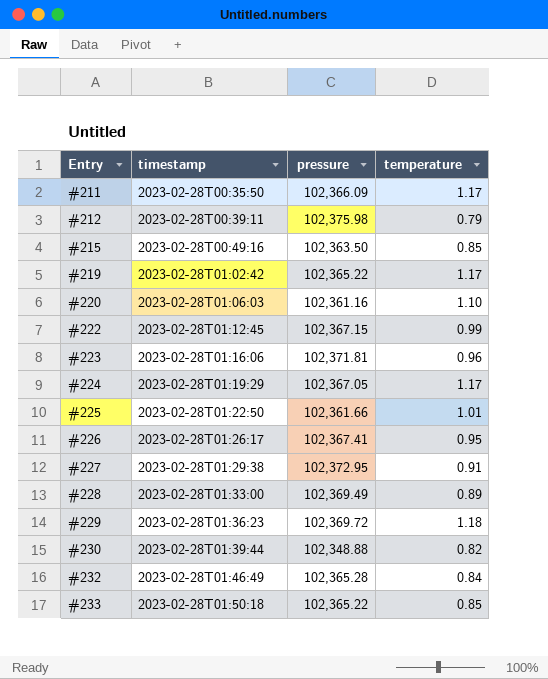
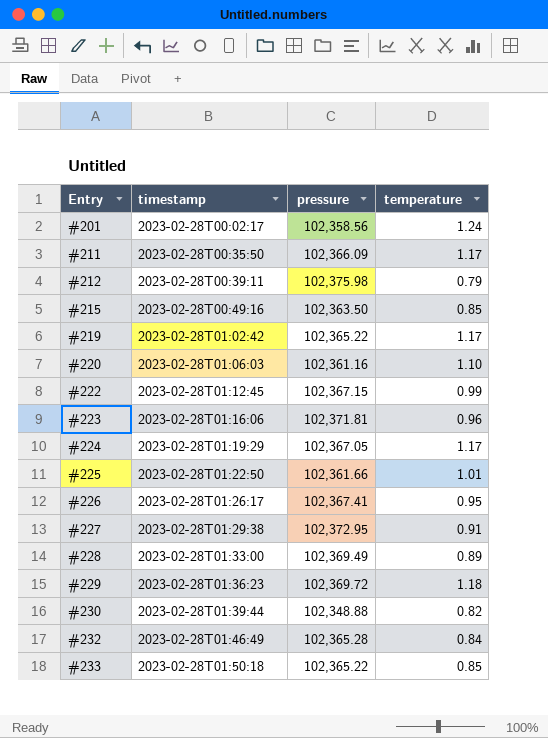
row #201: none -> 2023-02-28T00:02:17 | 102,358.56 | 1.24

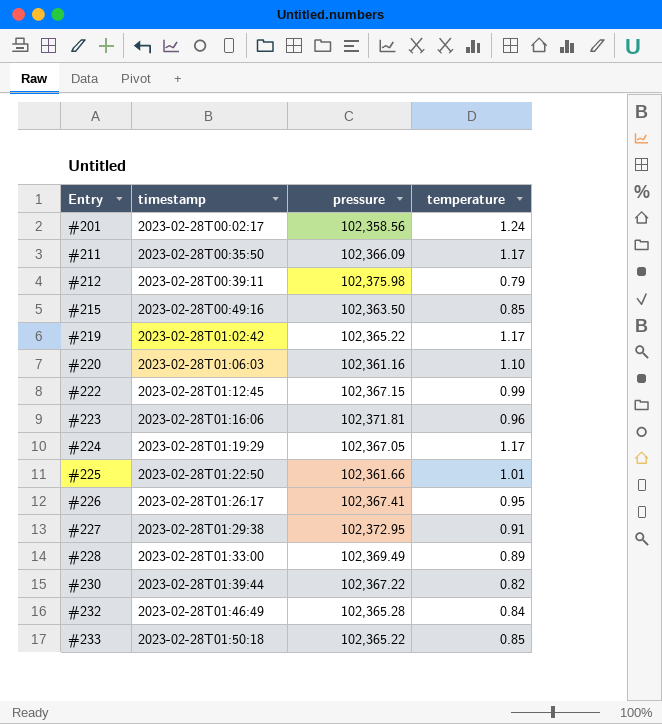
row #229: 2023-02-28T01:36:23 | 102,369.72 | 1.18 -> none
#230 | pressure: 102,348.88 -> 102,367.22

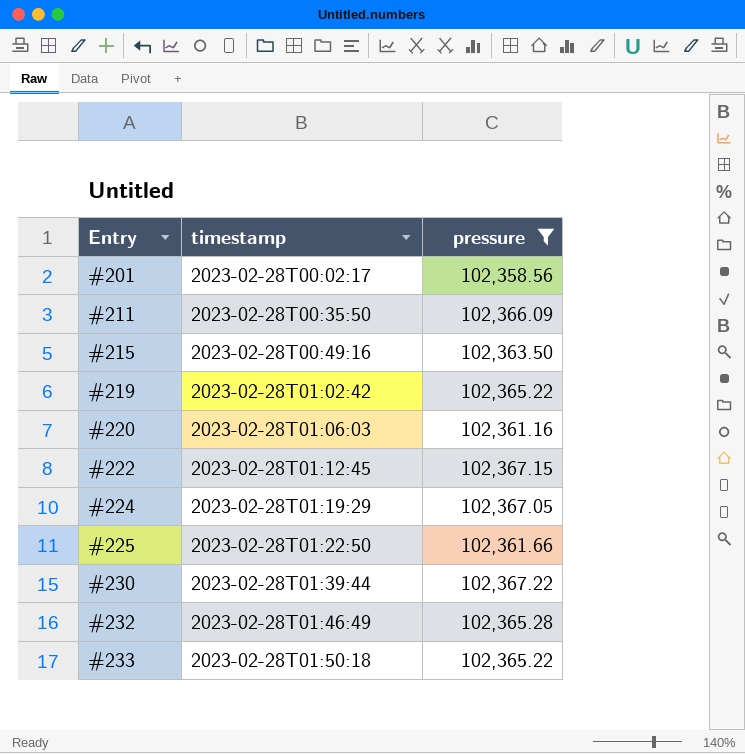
filter: none -> pressure <= 102,367.22
column temperature | position: 4 -> none

